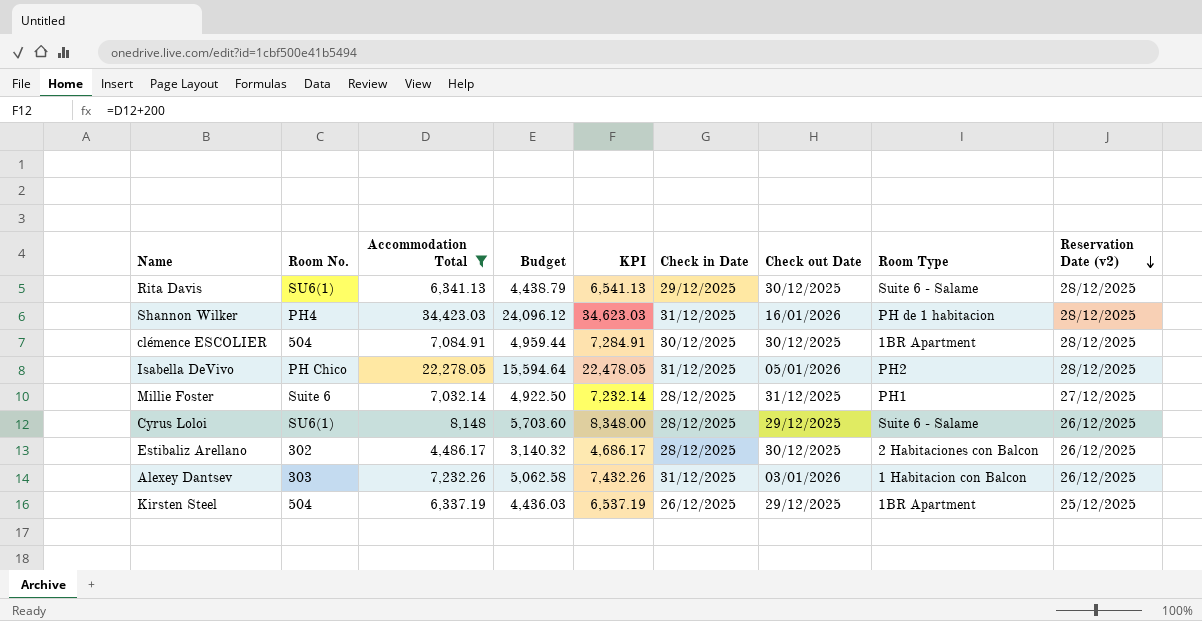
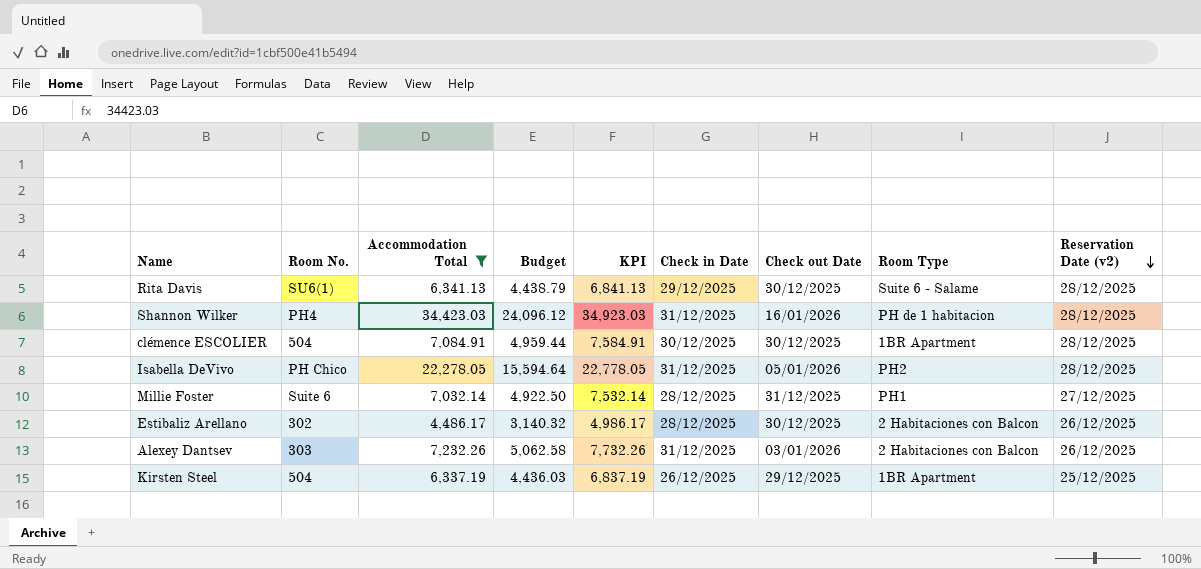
column KPI | formula: [Accommodation Total] + 200 -> [Accommodation Total] + 500
row Cyrus Loloi: SU6(1) | 8,148 | 5,703.60 | 8,348.00 | 28/12/2025 | 29/12/2025 | Suite 6 - Salame | 26/12/2025 -> none
Alexey Dantsev | Room Type: 1 Habitacion con Balcon -> 2 Habitaciones con Balcon

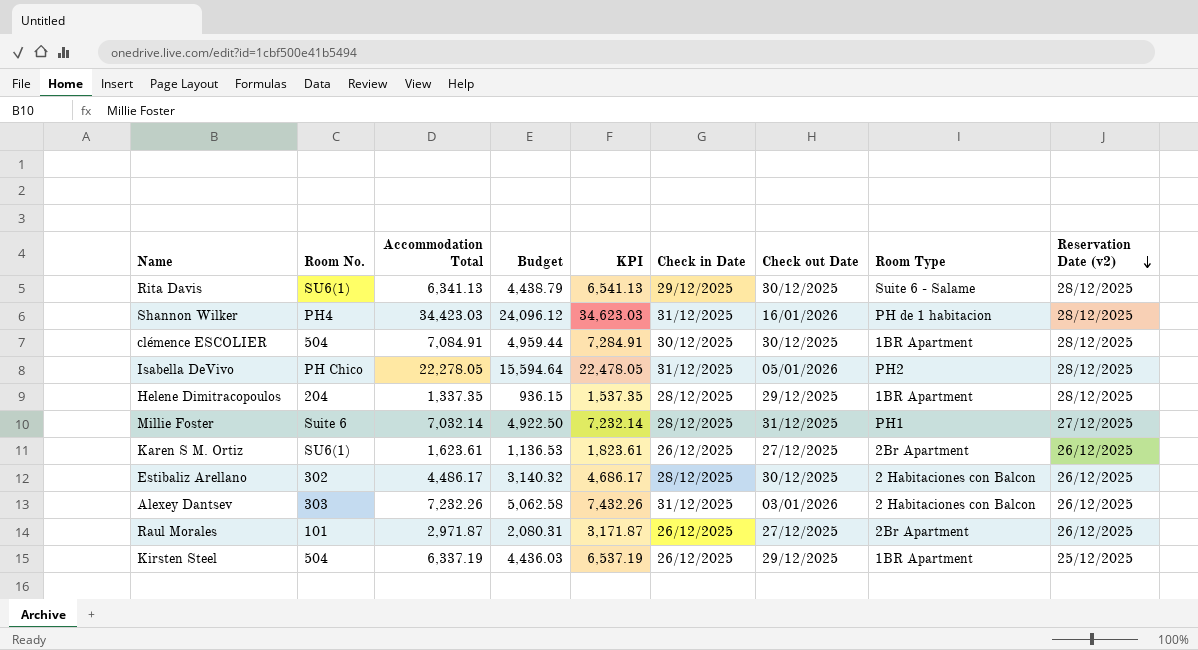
filter: Accommodation Total >= 4,486.17 -> none
column KPI | formula: [Accommodation Total] + 500 -> [Accommodation Total] + 200

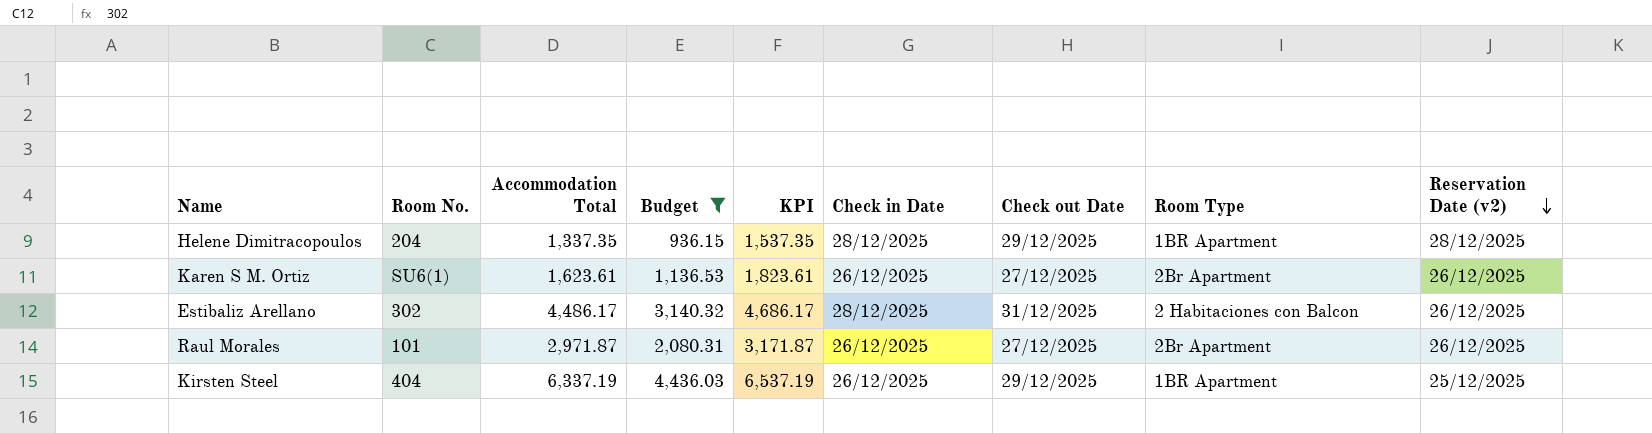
filter: none -> Budget <= 4,436.03
Estibaliz Arellano | Check out Date: 30/12/2025 -> 31/12/2025
Kirsten Steel | Room No.: 504 -> 404

